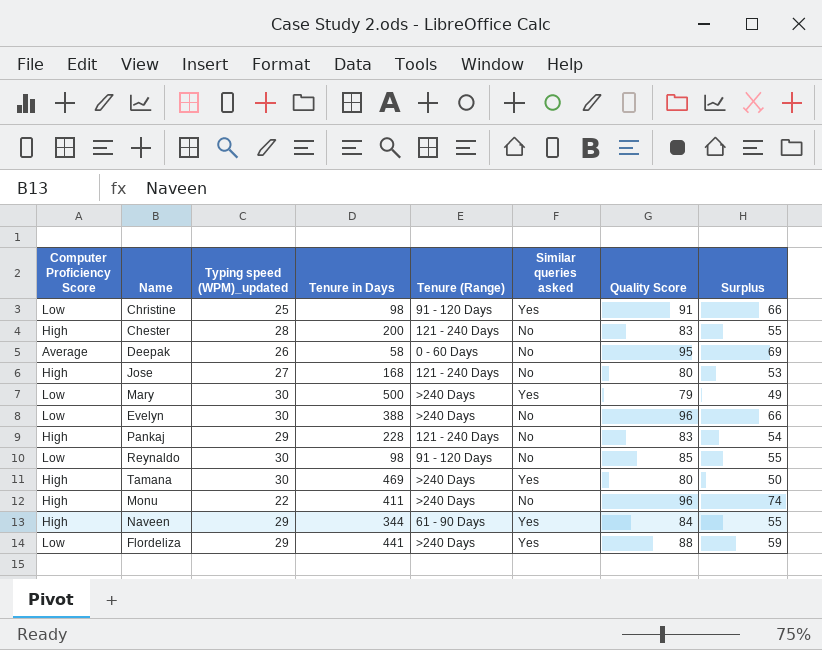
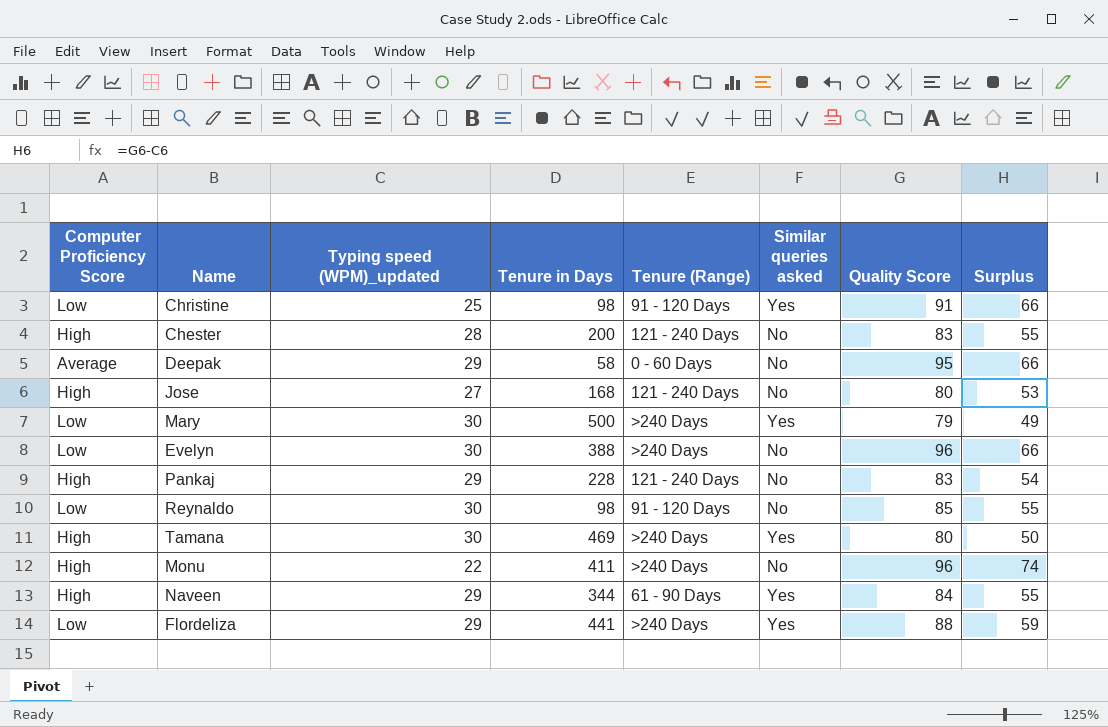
Deepak | Typing speed (WPM)_updated: 26 -> 29
Deepak | Surplus: 69 -> 66

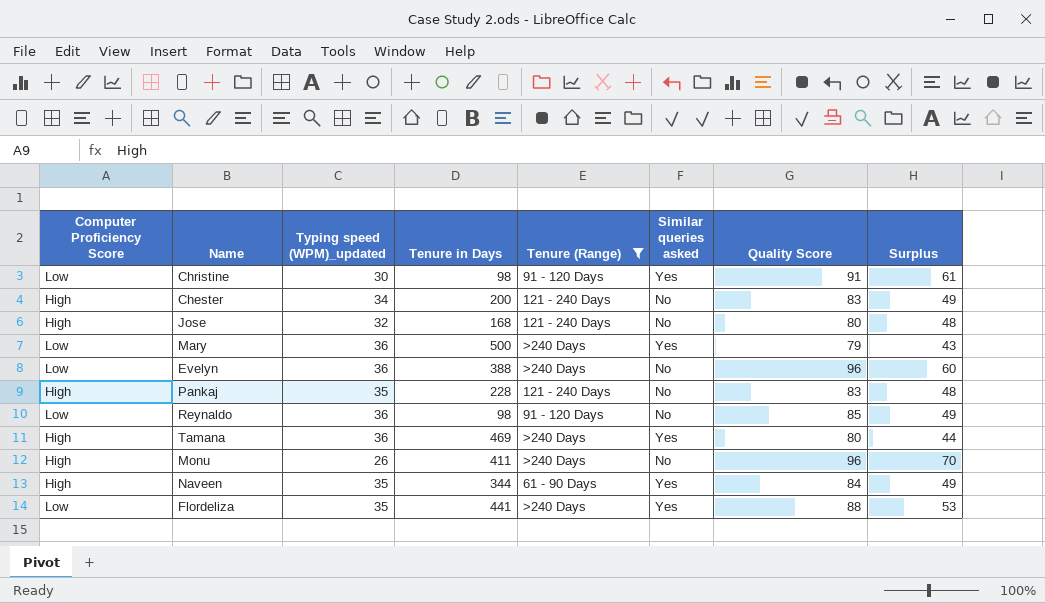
filter: none -> Tenure (Range) != 0 - 60 Days
Christine | Typing speed (WPM)_updated: 25 -> 30
Christine | Surplus: 66 -> 61
Chester | Typing speed (WPM)_updated: 28 -> 34
Chester | Surplus: 55 -> 49
Jose | Typing speed (WPM)_updated: 27 -> 32
Jose | Surplus: 53 -> 48
Mary | Typing speed (WPM)_updated: 30 -> 36
Mary | Surplus: 49 -> 43
Evelyn | Typing speed (WPM)_updated: 30 -> 36
Evelyn | Surplus: 66 -> 60
Pankaj | Typing speed (WPM)_updated: 29 -> 35
Pankaj | Surplus: 54 -> 48
Reynaldo | Typing speed (WPM)_updated: 30 -> 36
Reynaldo | Surplus: 55 -> 49
Tamana | Typing speed (WPM)_updated: 30 -> 36
Tamana | Surplus: 50 -> 44
Monu | Typing speed (WPM)_updated: 22 -> 26
Monu | Surplus: 74 -> 70
Naveen | Typing speed (WPM)_updated: 29 -> 35
Naveen | Surplus: 55 -> 49
Flordeliza | Typing speed (WPM)_updated: 29 -> 35
Flordeliza | Surplus: 59 -> 53

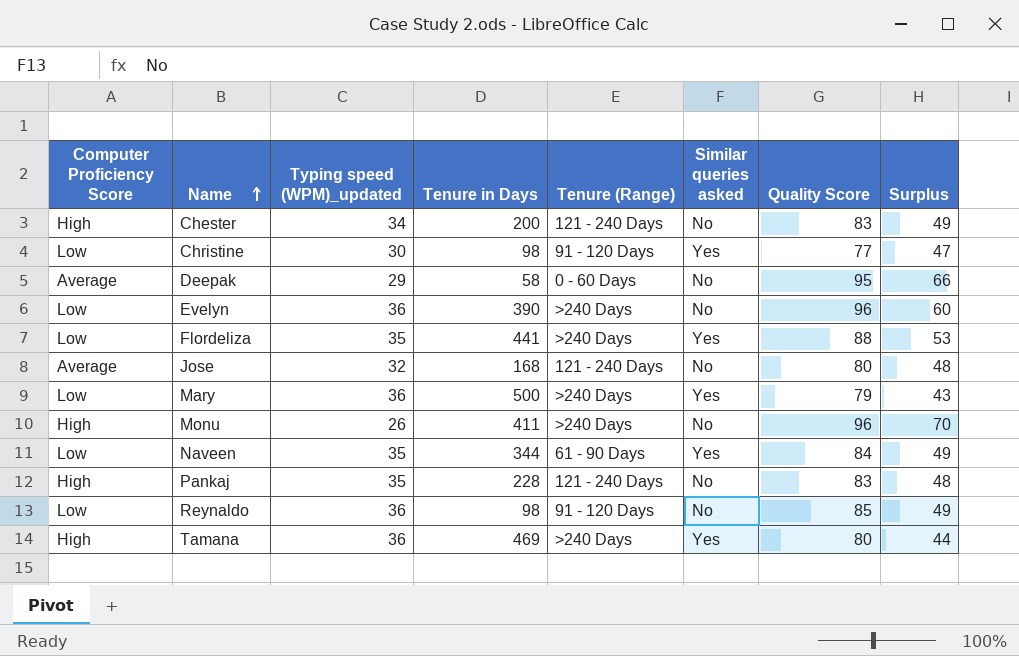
filter: Tenure (Range) != 0 - 60 Days -> none
row order: none -> Name ascending
Christine | Quality Score: 91 -> 77
Christine | Surplus: 61 -> 47
Evelyn | Tenure in Days: 388 -> 390
Jose | Computer Proficiency Score: High -> Average
Naveen | Computer Proficiency Score: High -> Low

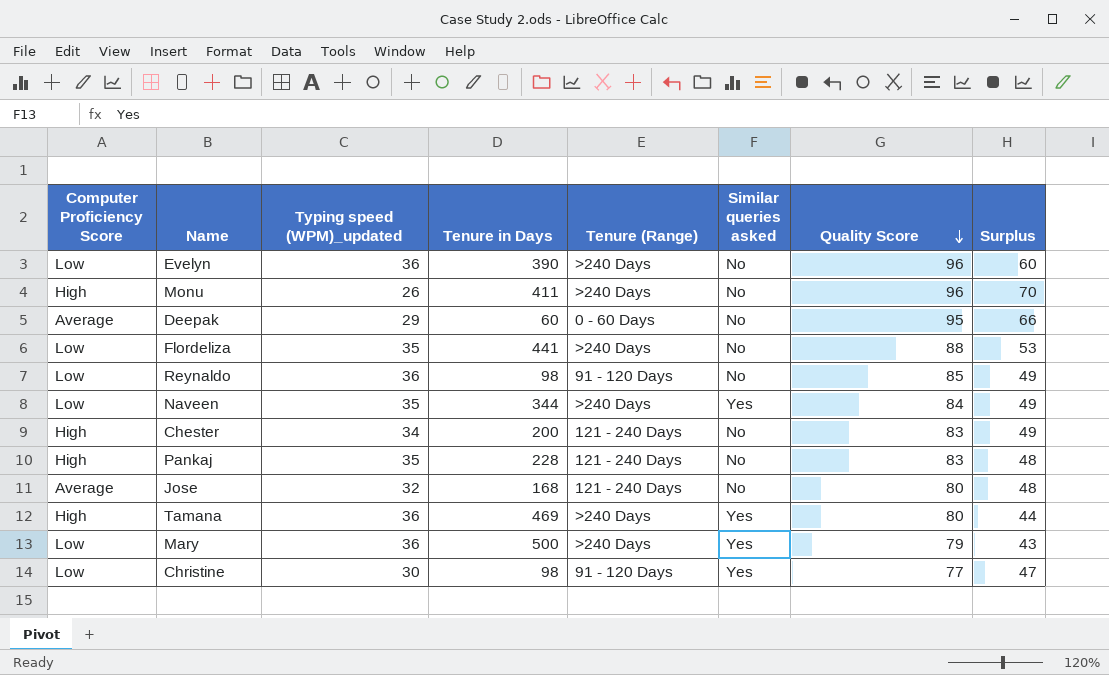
row order: Name ascending -> Quality Score descending
Deepak | Tenure in Days: 58 -> 60
Flordeliza | Similar queries asked: Yes -> No
Naveen | Tenure (Range): 61 - 90 Days -> >240 Days

